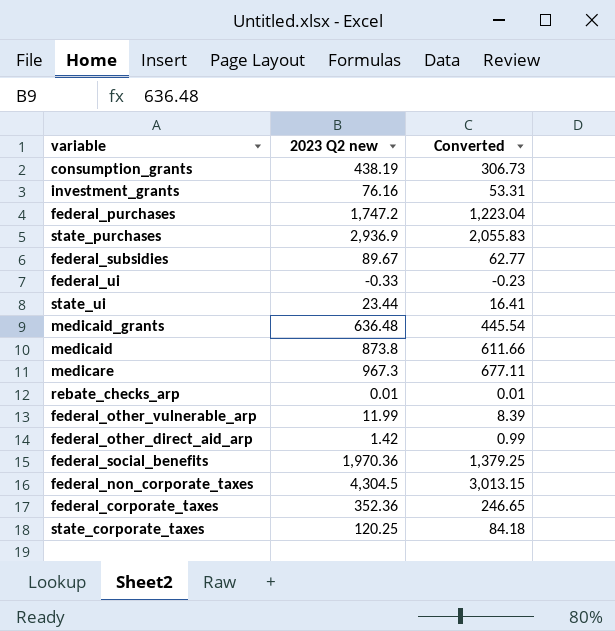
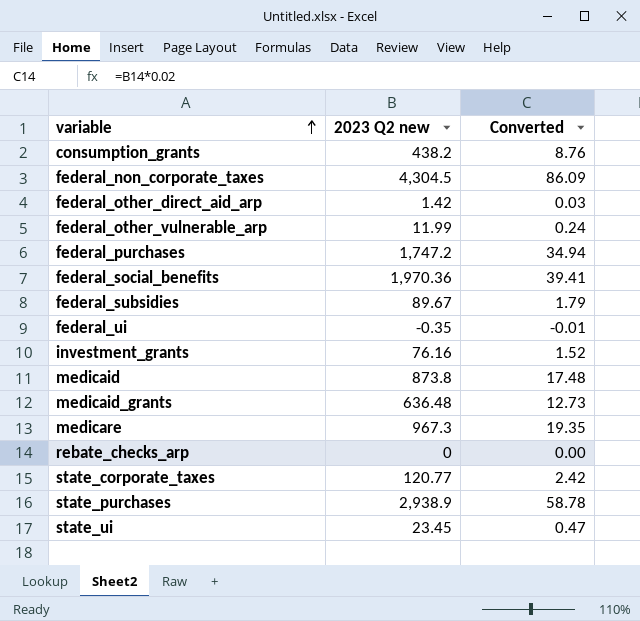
row order: none -> variable ascending
column Converted | formula: [2023 Q2 new] * 0.7 -> [2023 Q2 new] * 0.02
row federal_corporate_taxes: 352.36 | 246.65 -> none
consumption_grants | 2023 Q2 new: 438.19 -> 438.2
federal_ui | 2023 Q2 new: -0.33 -> -0.35
rebate_checks_arp | 2023 Q2 new: 0.01 -> 0
state_corporate_taxes | 2023 Q2 new: 120.25 -> 120.77
state_purchases | 2023 Q2 new: 2,936.9 -> 2,938.9
state_ui | 2023 Q2 new: 23.44 -> 23.45

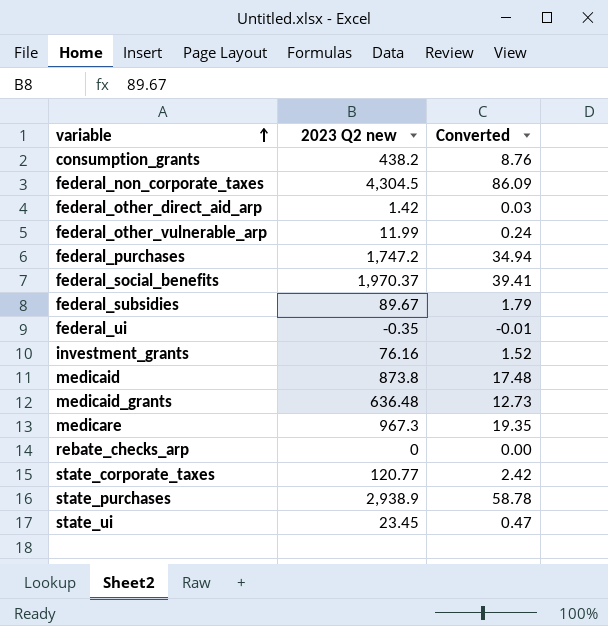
federal_social_benefits | 2023 Q2 new: 1,970.36 -> 1,970.37

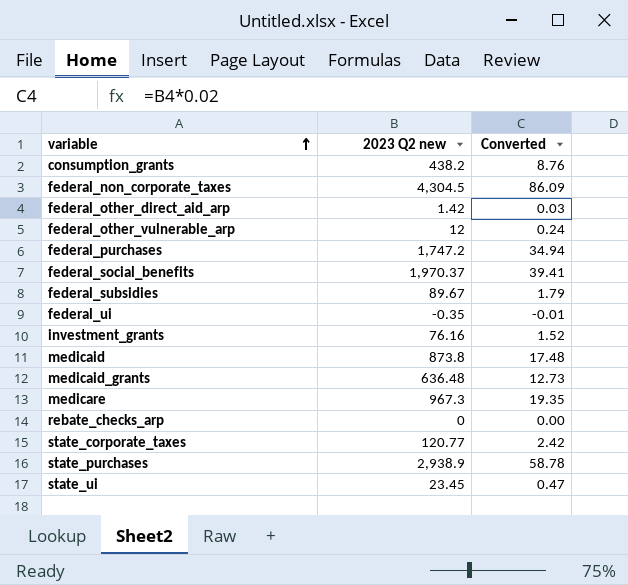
federal_other_vulnerable_arp | 2023 Q2 new: 11.99 -> 12

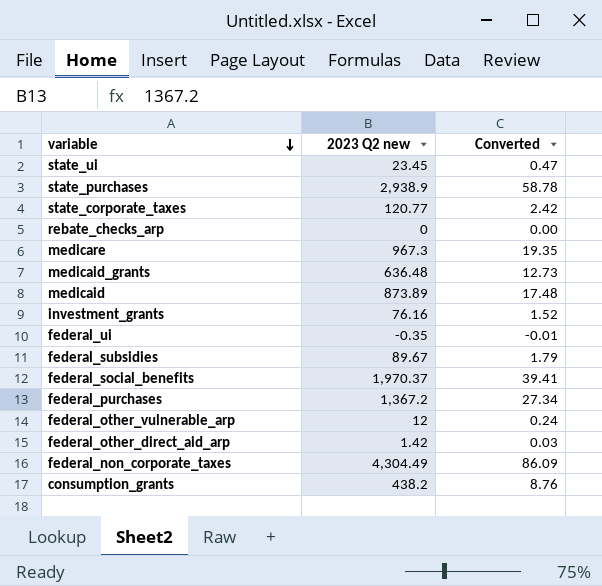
row order: variable ascending -> variable descending
medicaid | 2023 Q2 new: 873.8 -> 873.89
federal_purchases | 2023 Q2 new: 1,747.2 -> 1,367.2
federal_purchases | Converted: 34.94 -> 27.34
federal_non_corporate_taxes | 2023 Q2 new: 4,304.5 -> 4,304.49

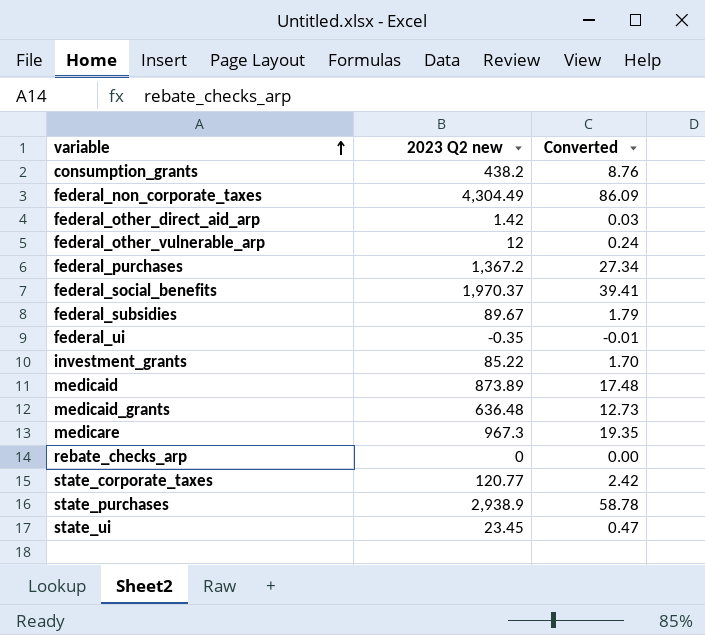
row order: variable descending -> variable ascending
investment_grants | 2023 Q2 new: 76.16 -> 85.22
investment_grants | Converted: 1.52 -> 1.70

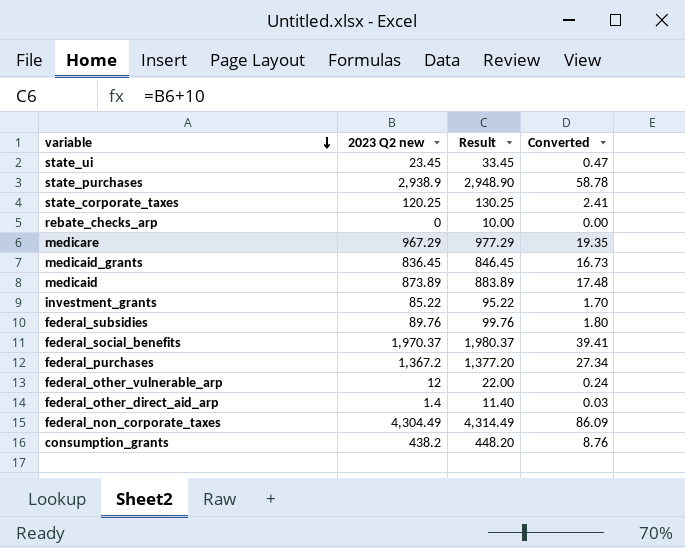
row order: variable ascending -> variable descending
column Result | formula: none -> [2023 Q2 new] + 10
row federal_ui: -0.35 | -0.01 -> none
state_corporate_taxes | 2023 Q2 new: 120.77 -> 120.25
state_corporate_taxes | Converted: 2.42 -> 2.41
medicare | 2023 Q2 new: 967.3 -> 967.29
medicaid_grants | 2023 Q2 new: 636.48 -> 836.45
medicaid_grants | Converted: 12.73 -> 16.73
federal_subsidies | 2023 Q2 new: 89.67 -> 89.76
federal_subsidies | Converted: 1.79 -> 1.80
federal_other_direct_aid_arp | 2023 Q2 new: 1.42 -> 1.4

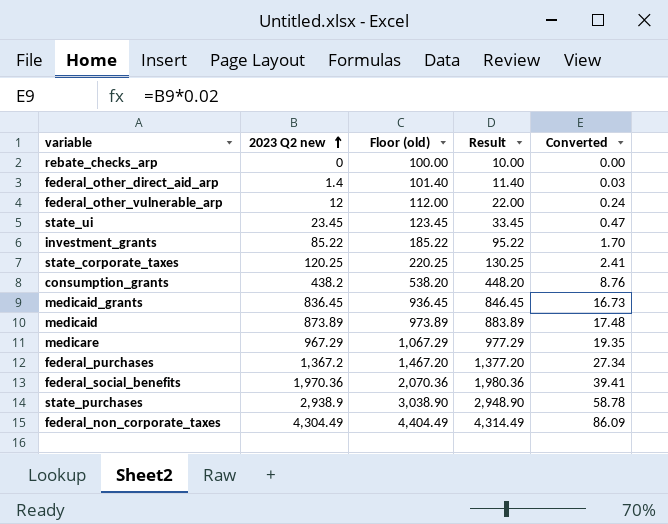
row order: variable descending -> 2023 Q2 new ascending
column Floor (old) | formula: none -> [2023 Q2 new] + 100
row federal_subsidies: 89.76 | 99.76 | 1.80 -> none
federal_social_benefits | 2023 Q2 new: 1,970.37 -> 1,970.36
federal_social_benefits | Result: 1,980.37 -> 1,980.36

